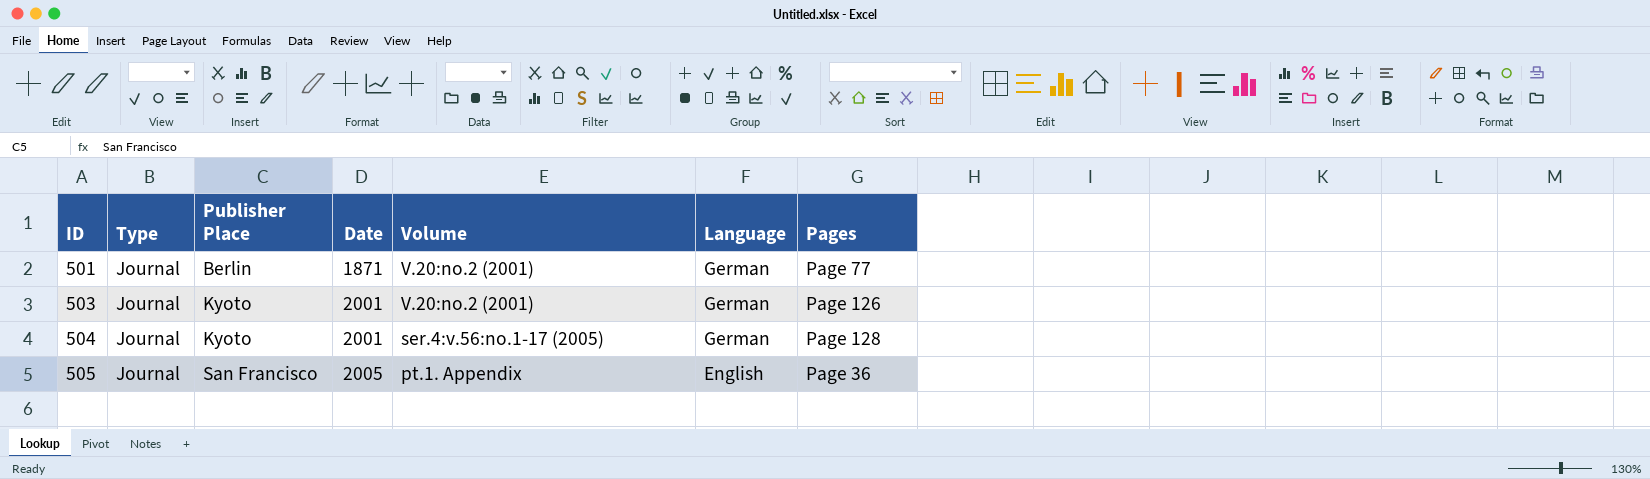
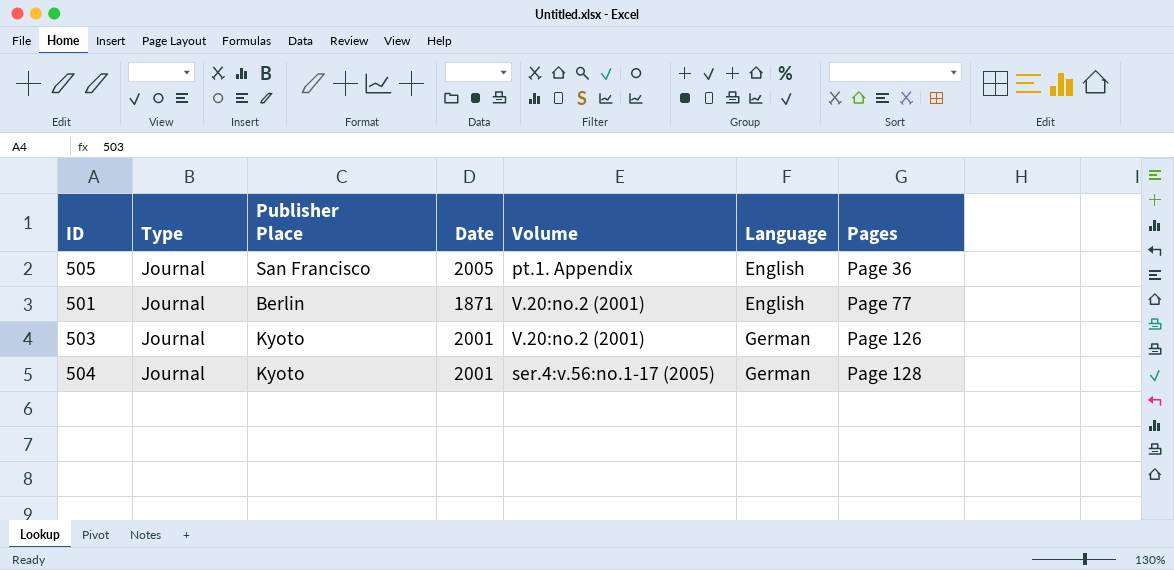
row order: ID ascending -> Language ascending
501 | Language: German -> English

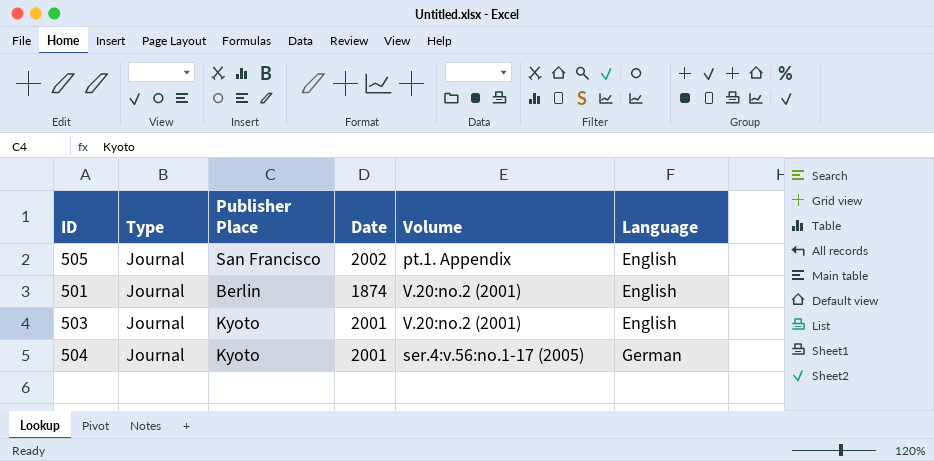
column Pages | position: 7 -> none
505 | Date: 2005 -> 2002
501 | Date: 1871 -> 1874
503 | Language: German -> English

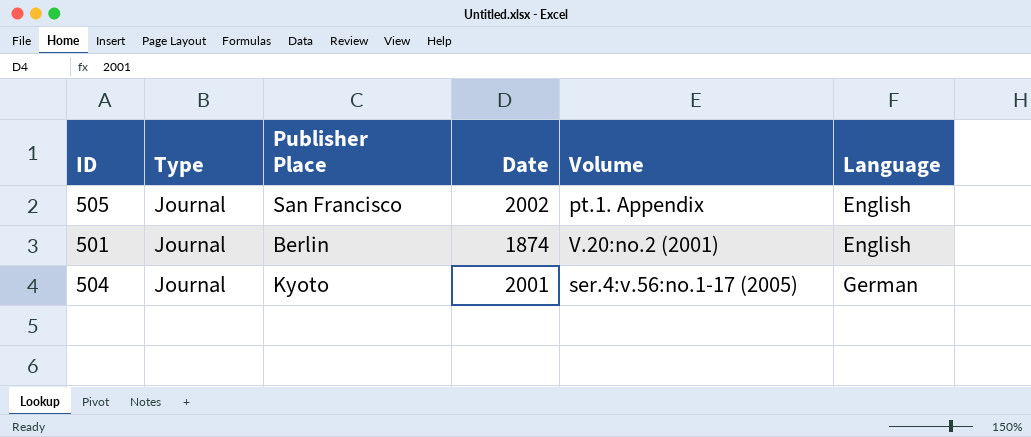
row 503: Journal | Kyoto | 2001 | V.20:no.2 (2001) | English -> none

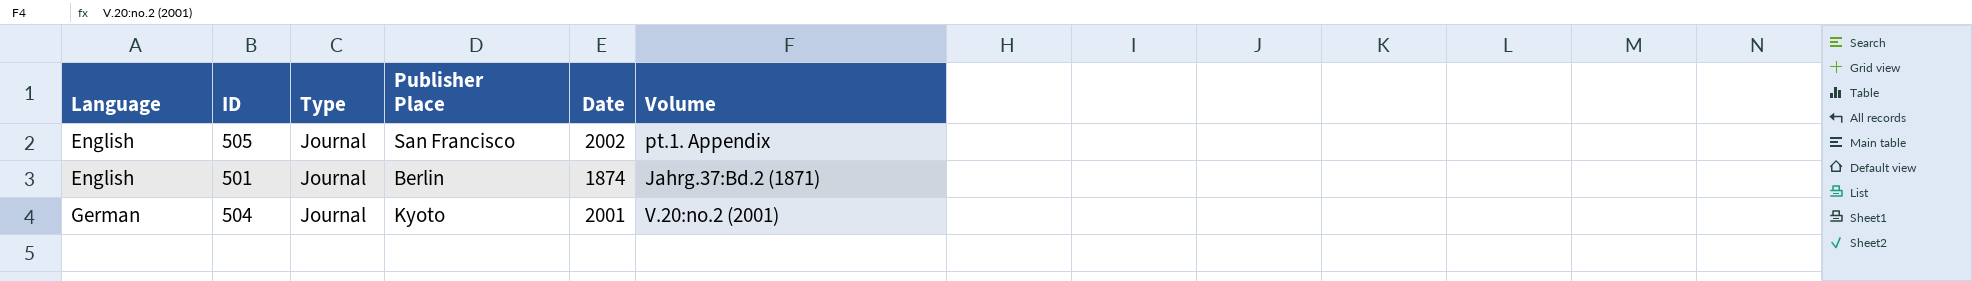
column Language | position: 6 -> 1
501 | Volume: V.20:no.2 (2001) -> Jahrg.37:Bd.2 (1871)
504 | Volume: ser.4:v.56:no.1-17 (2005) -> V.20:no.2 (2001)

